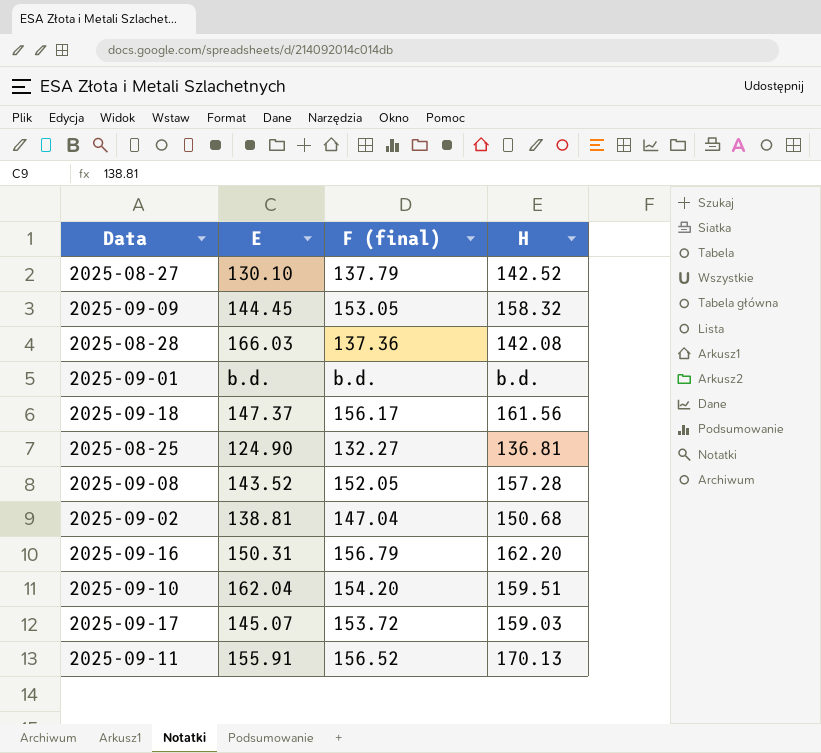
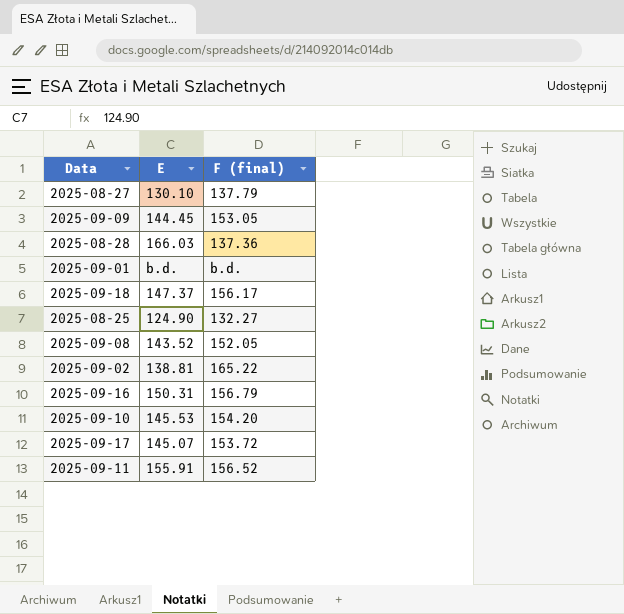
column H | position: 4 -> none
2025-09-02 | F (final): 147.04 -> 165.22
2025-09-10 | E: 162.04 -> 145.53

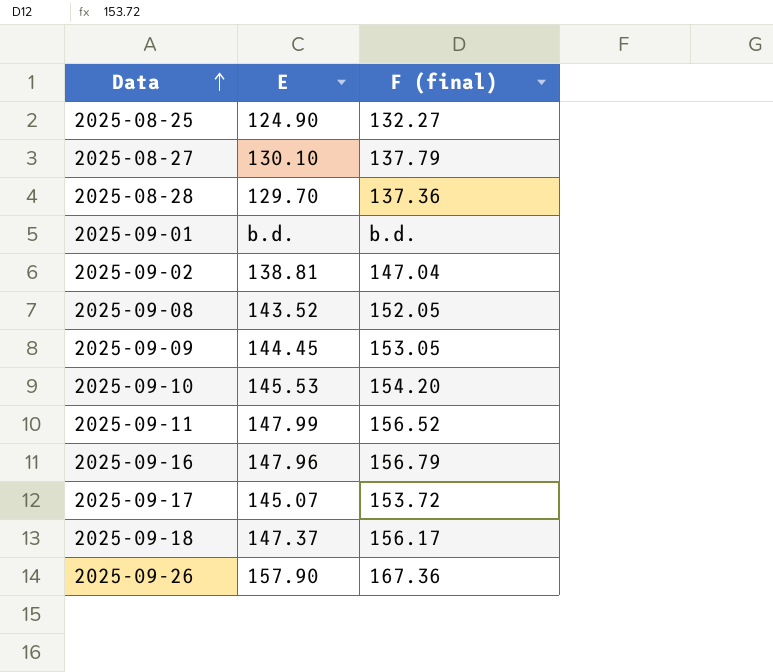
row order: none -> Data ascending
2025-08-28 | E: 166.03 -> 129.70
2025-09-02 | F (final): 165.22 -> 147.04
2025-09-11 | E: 155.91 -> 147.99
2025-09-16 | E: 150.31 -> 147.96
row 2025-09-26: none -> 157.90 | 167.36

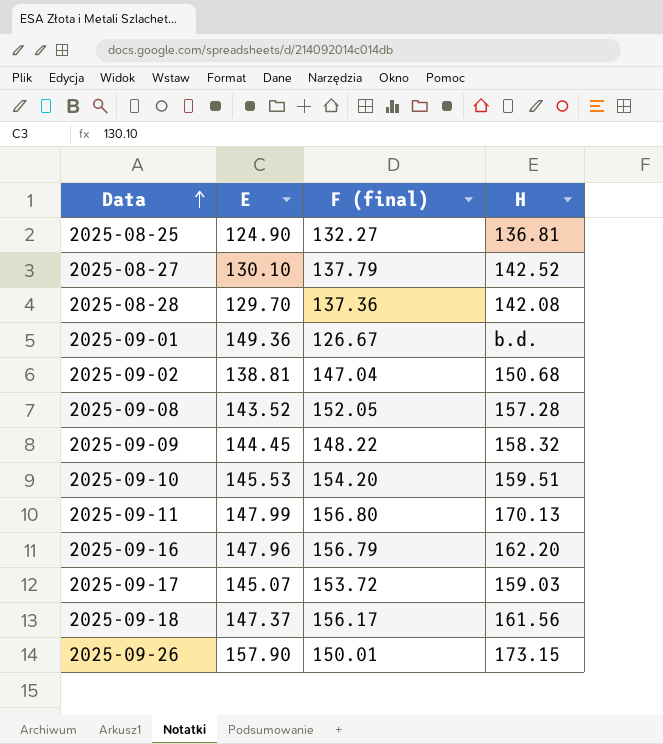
column H | position: none -> 4
2025-09-01 | E: b.d. -> 149.36
2025-09-01 | F (final): b.d. -> 126.67
2025-09-09 | F (final): 153.05 -> 148.22
2025-09-11 | F (final): 156.52 -> 156.80
2025-09-26 | F (final): 167.36 -> 150.01

